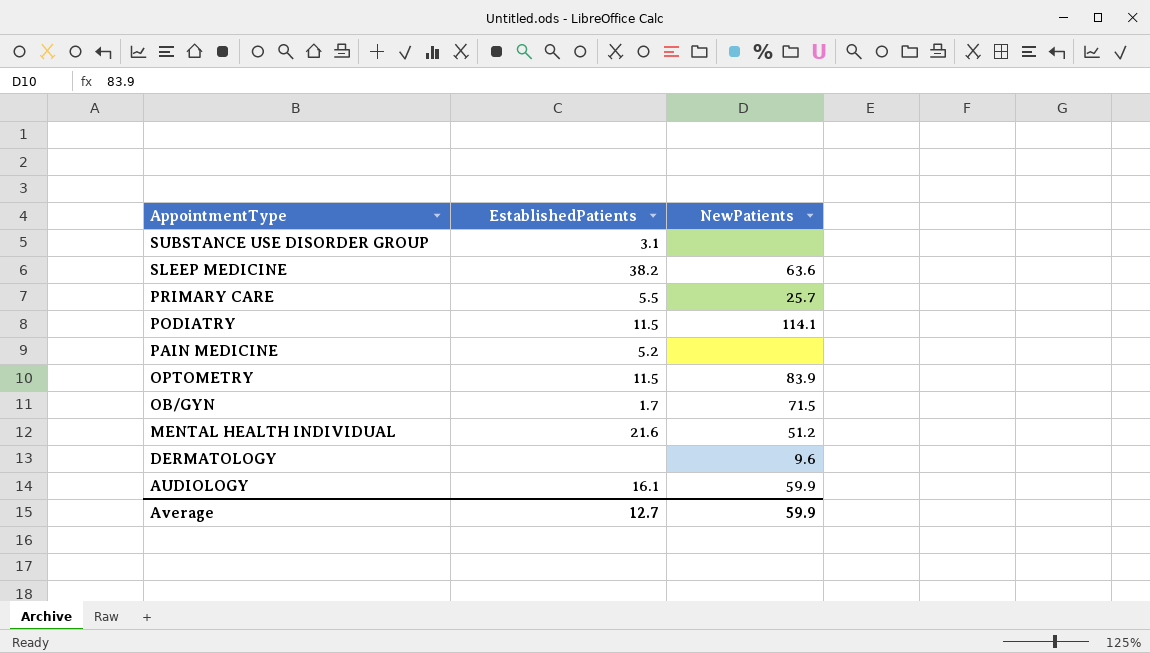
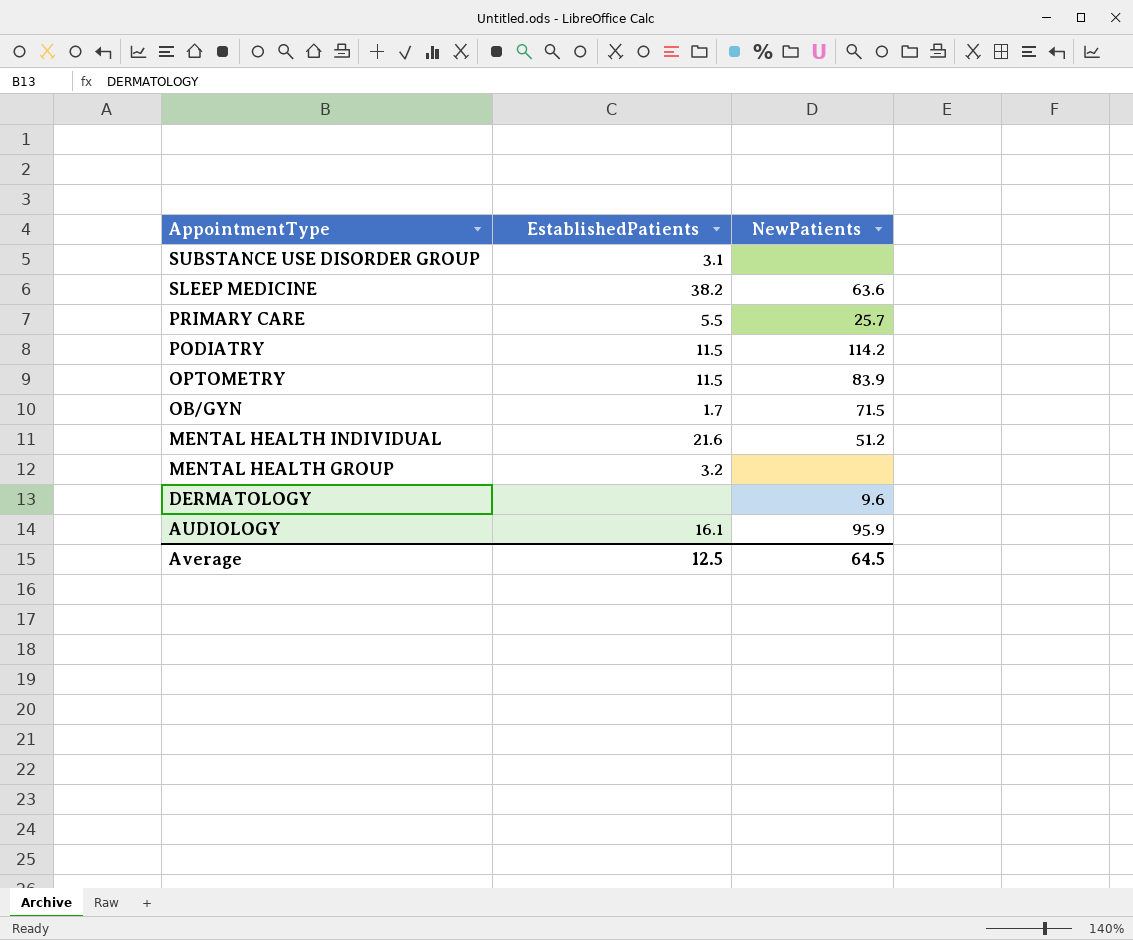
row PAIN MEDICINE: 5.2 | none -> none
PODIATRY | NewPatients: 114.1 -> 114.2
row MENTAL HEALTH GROUP: none -> 3.2 | none
AUDIOLOGY | NewPatients: 59.9 -> 95.9
Average | EstablishedPatients: 12.7 -> 12.5
Average | NewPatients: 59.9 -> 64.5

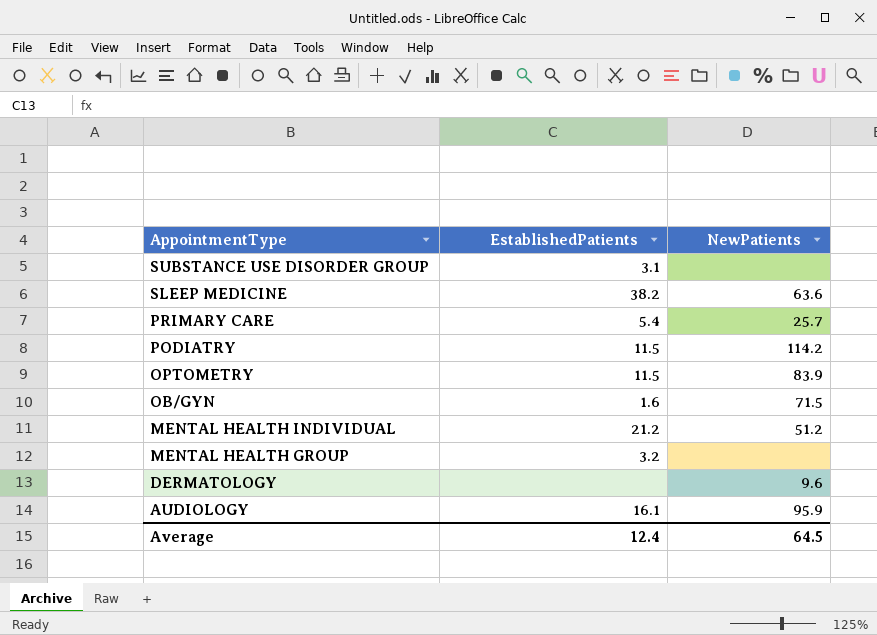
PRIMARY CARE | EstablishedPatients: 5.5 -> 5.4
OB/GYN | EstablishedPatients: 1.7 -> 1.6
MENTAL HEALTH INDIVIDUAL | EstablishedPatients: 21.6 -> 21.2
Average | EstablishedPatients: 12.5 -> 12.4

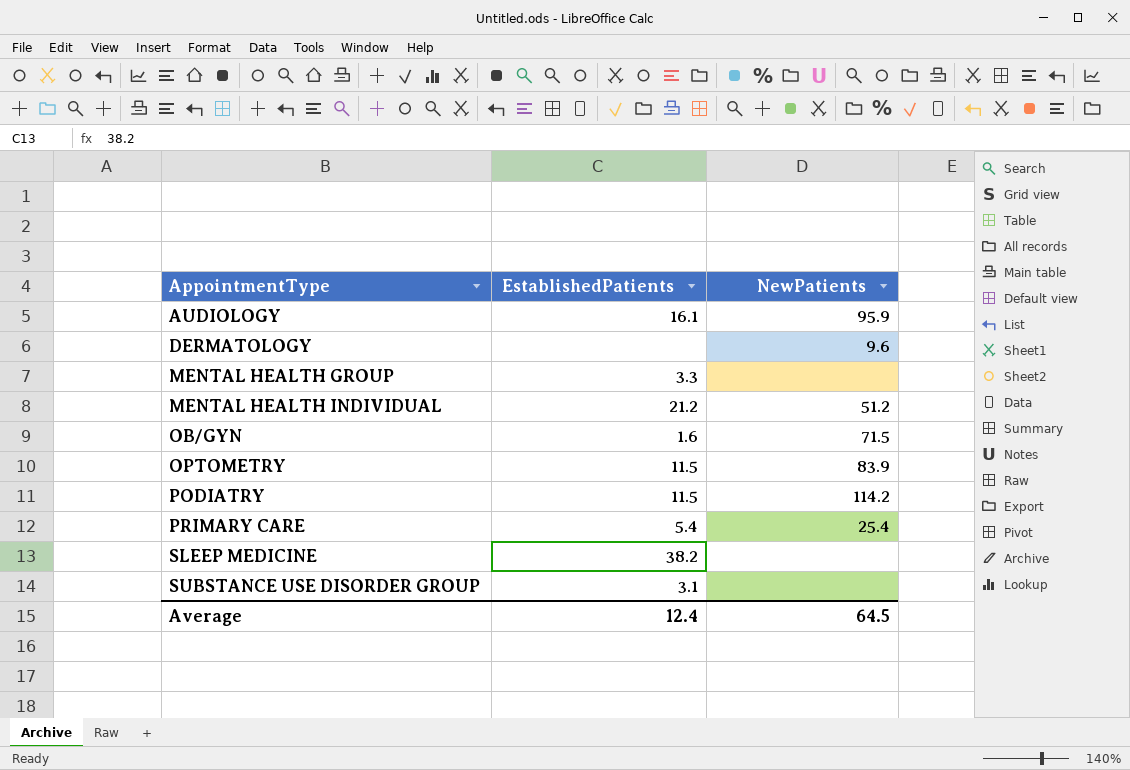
row order: AppointmentType descending -> AppointmentType ascending
MENTAL HEALTH GROUP | EstablishedPatients: 3.2 -> 3.3
PRIMARY CARE | NewPatients: 25.7 -> 25.4
SLEEP MEDICINE | NewPatients: 63.6 -> none

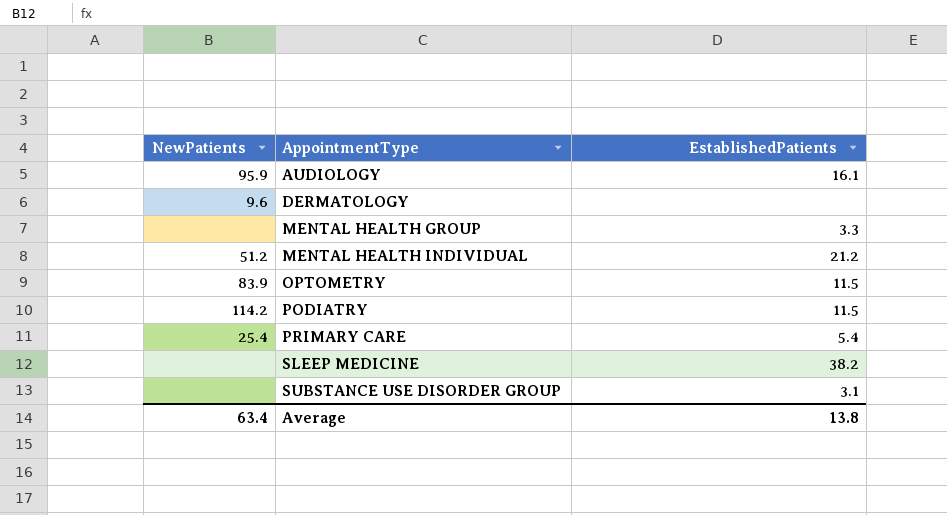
column NewPatients | position: 3 -> 1
row OB/GYN: 1.6 | 71.5 -> none
Average | NewPatients: 64.5 -> 63.4
Average | EstablishedPatients: 12.4 -> 13.8

